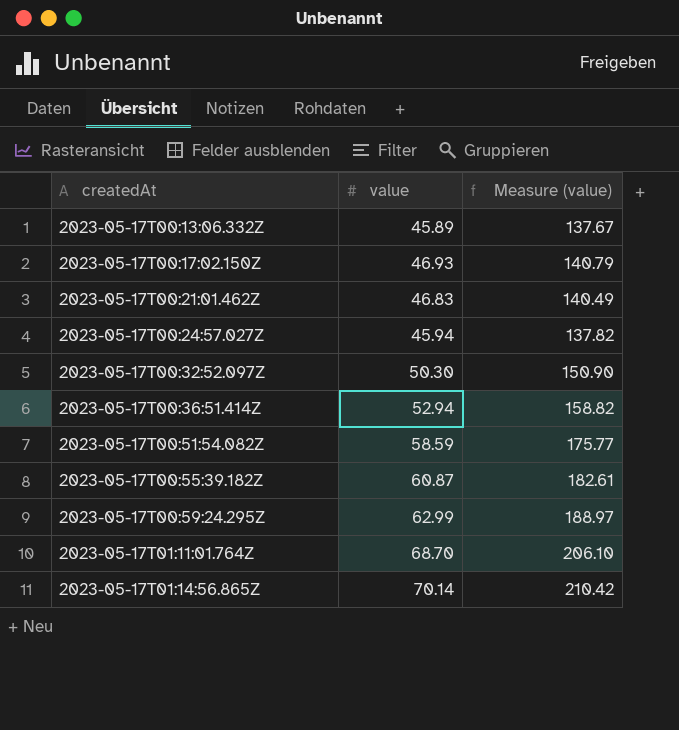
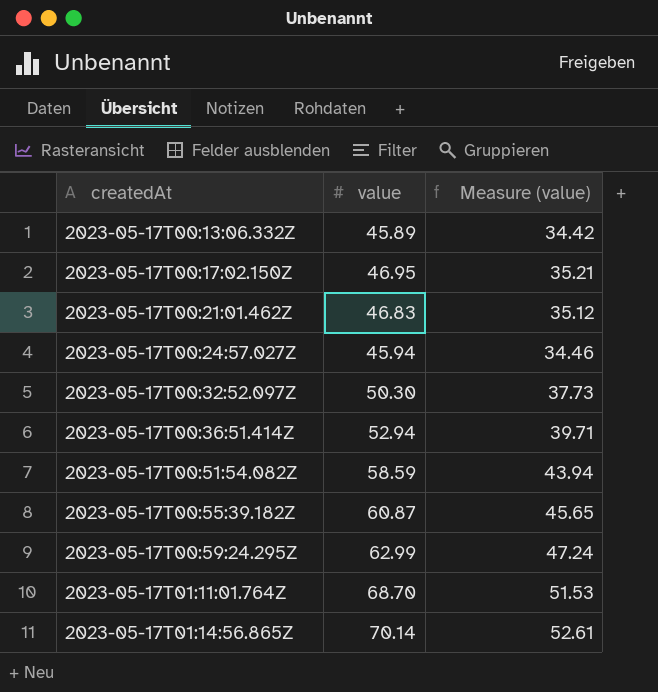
column Measure (value) | formula: [value] * 3 -> [value] * 0.75
2023-05-17T00:17:02.150Z | value: 46.93 -> 46.95

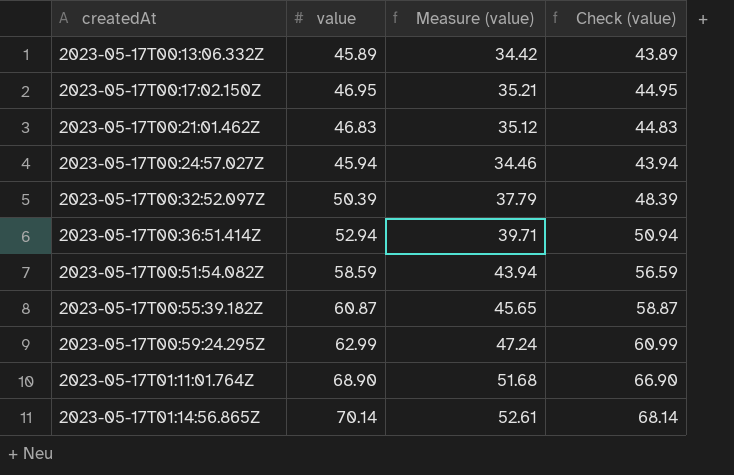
column Check (value) | formula: none -> [value] - 2
2023-05-17T00:32:52.097Z | value: 50.30 -> 50.39
2023-05-17T00:32:52.097Z | Measure (value): 37.73 -> 37.79
2023-05-17T01:11:01.764Z | value: 68.70 -> 68.90
2023-05-17T01:11:01.764Z | Measure (value): 51.53 -> 51.68

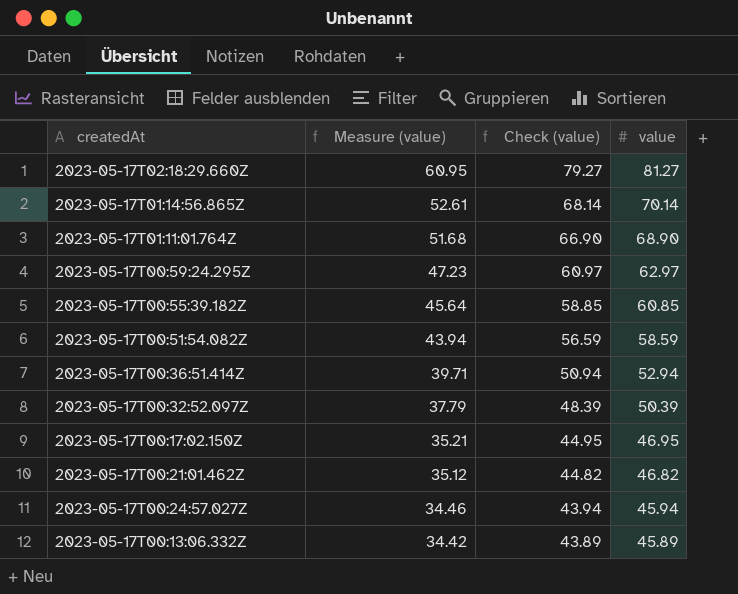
row order: createdAt ascending -> Measure (value) descending
column value | position: 2 -> 4
row 2023-05-17T02:18:29.660Z: none -> 60.95 | 79.27 | 81.27
2023-05-17T00:59:24.295Z | Measure (value): 47.24 -> 47.23
2023-05-17T00:59:24.295Z | Check (value): 60.99 -> 60.97
2023-05-17T00:59:24.295Z | value: 62.99 -> 62.97
2023-05-17T00:55:39.182Z | Measure (value): 45.65 -> 45.64
2023-05-17T00:55:39.182Z | Check (value): 58.87 -> 58.85
2023-05-17T00:55:39.182Z | value: 60.87 -> 60.85
2023-05-17T00:21:01.462Z | Check (value): 44.83 -> 44.82
2023-05-17T00:21:01.462Z | value: 46.83 -> 46.82

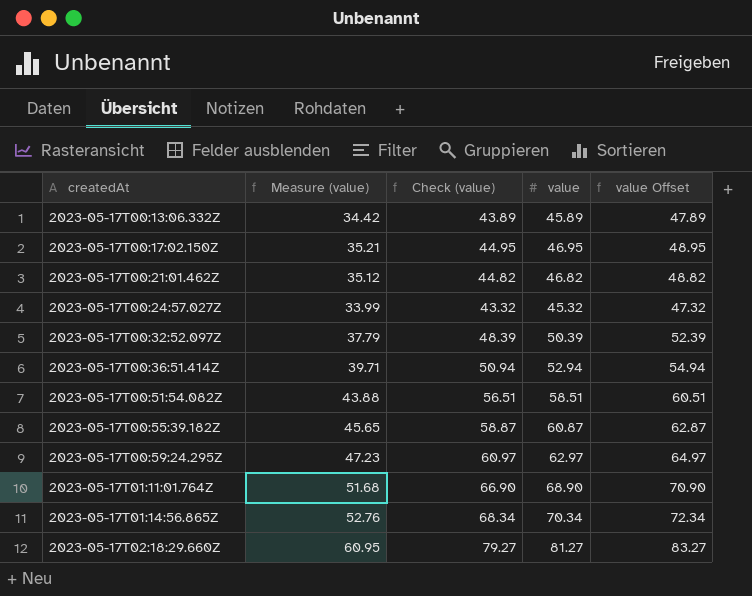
row order: Measure (value) descending -> createdAt ascending
column value Offset | formula: none -> [value] + 2
2023-05-17T00:24:57.027Z | Measure (value): 34.46 -> 33.99
2023-05-17T00:24:57.027Z | Check (value): 43.94 -> 43.32
2023-05-17T00:24:57.027Z | value: 45.94 -> 45.32
2023-05-17T00:51:54.082Z | Measure (value): 43.94 -> 43.88
2023-05-17T00:51:54.082Z | Check (value): 56.59 -> 56.51
2023-05-17T00:51:54.082Z | value: 58.59 -> 58.51
2023-05-17T00:55:39.182Z | Measure (value): 45.64 -> 45.65
2023-05-17T00:55:39.182Z | Check (value): 58.85 -> 58.87
2023-05-17T00:55:39.182Z | value: 60.85 -> 60.87
2023-05-17T01:14:56.865Z | Measure (value): 52.61 -> 52.76
2023-05-17T01:14:56.865Z | Check (value): 68.14 -> 68.34
2023-05-17T01:14:56.865Z | value: 70.14 -> 70.34

